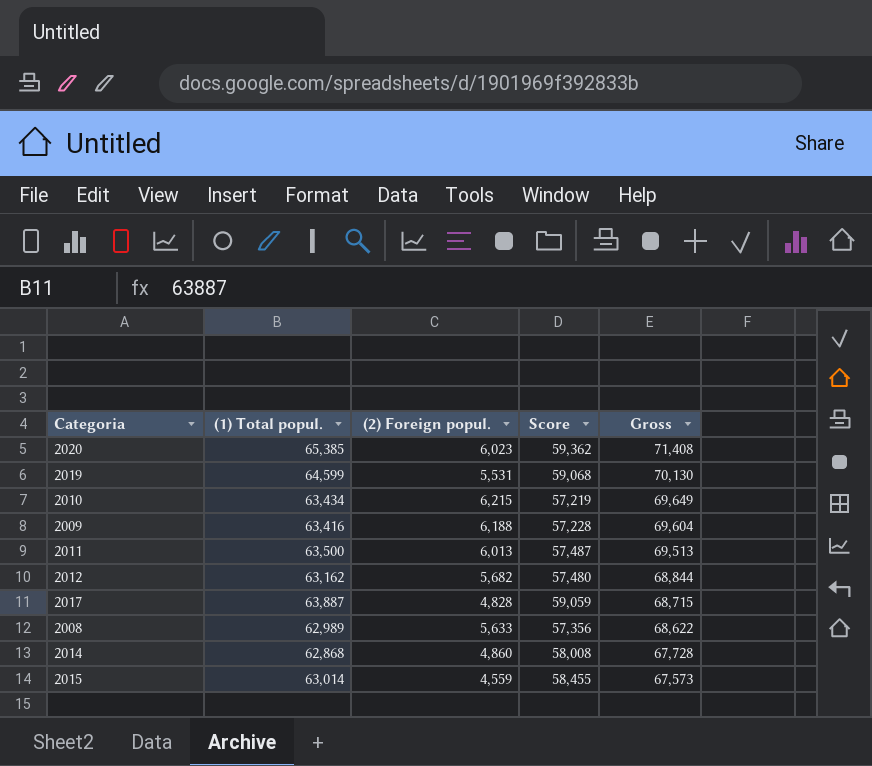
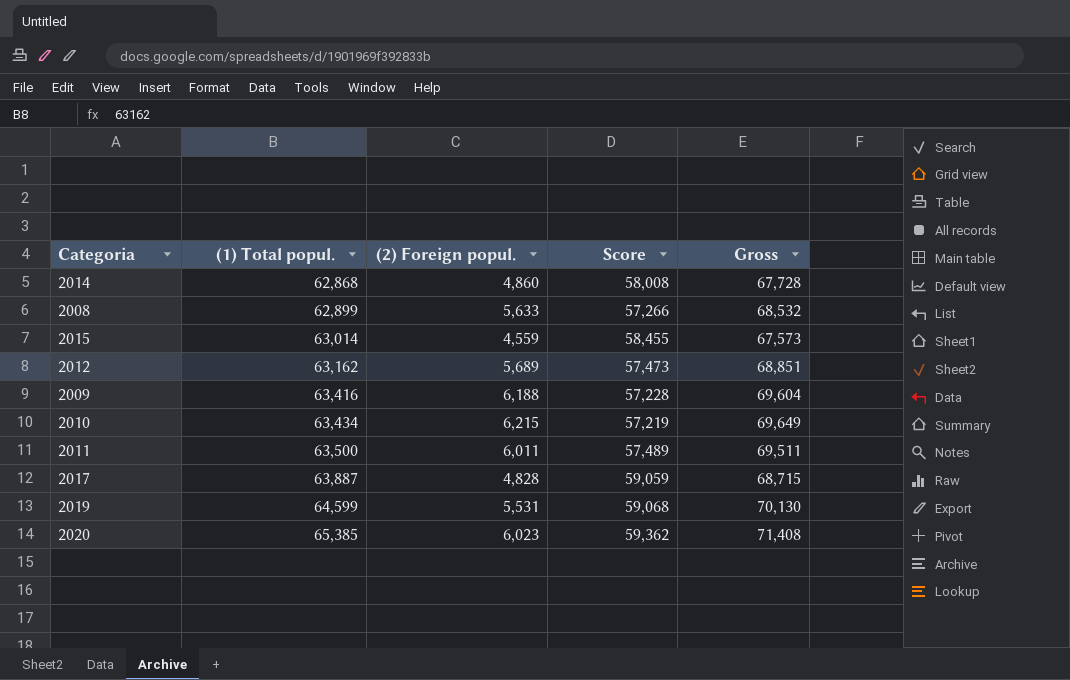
row order: Gross descending -> (1) Total popul. ascending
2008 | (1) Total popul.: 62,989 -> 62,899
2008 | Score: 57,356 -> 57,266
2008 | Gross: 68,622 -> 68,532
2012 | (2) Foreign popul.: 5,682 -> 5,689
2012 | Score: 57,480 -> 57,473
2012 | Gross: 68,844 -> 68,851
2011 | (2) Foreign popul.: 6,013 -> 6,011
2011 | Score: 57,487 -> 57,489
2011 | Gross: 69,513 -> 69,511

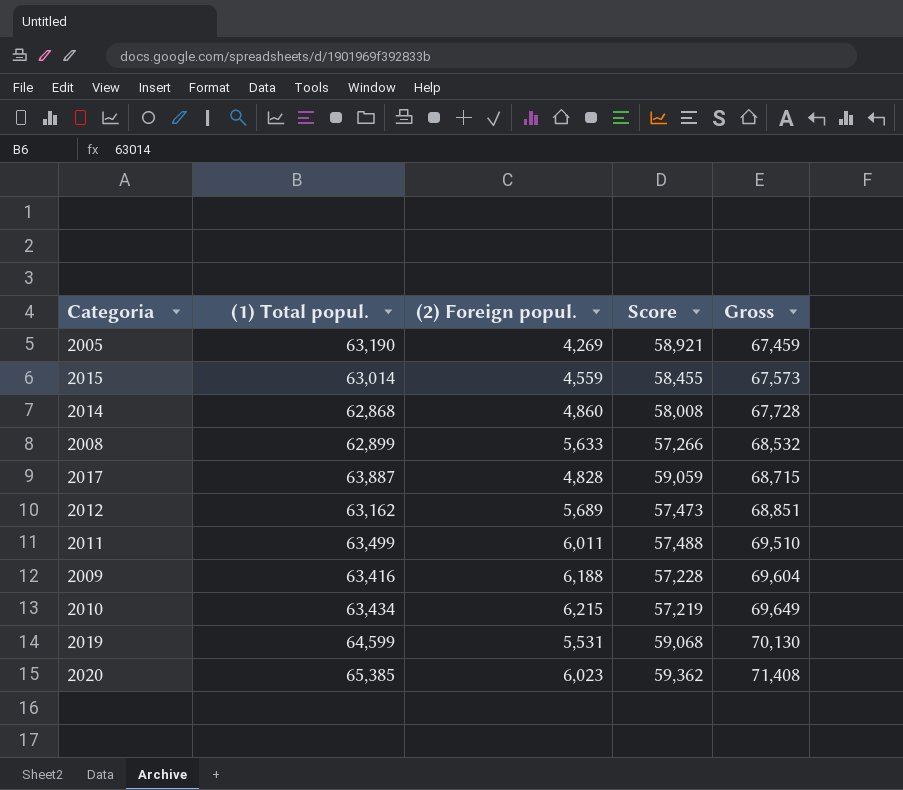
row order: (1) Total popul. ascending -> Gross ascending
row 2005: none -> 63,190 | 4,269 | 58,921 | 67,459
2011 | (1) Total popul.: 63,500 -> 63,499
2011 | Score: 57,489 -> 57,488
2011 | Gross: 69,511 -> 69,510

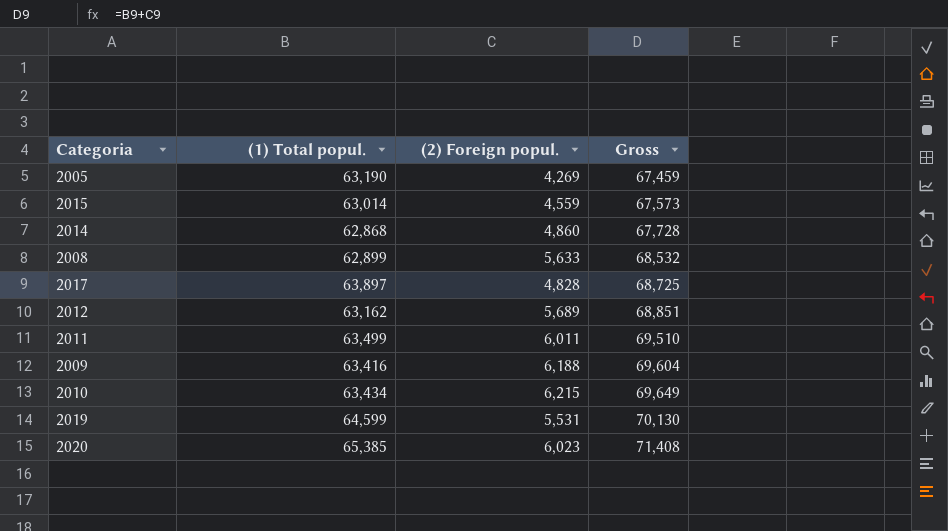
column Score | formula: [(1) Total popul.] - [(2) Foreign popul.] -> none
2017 | (1) Total popul.: 63,887 -> 63,897
2017 | Gross: 68,715 -> 68,725

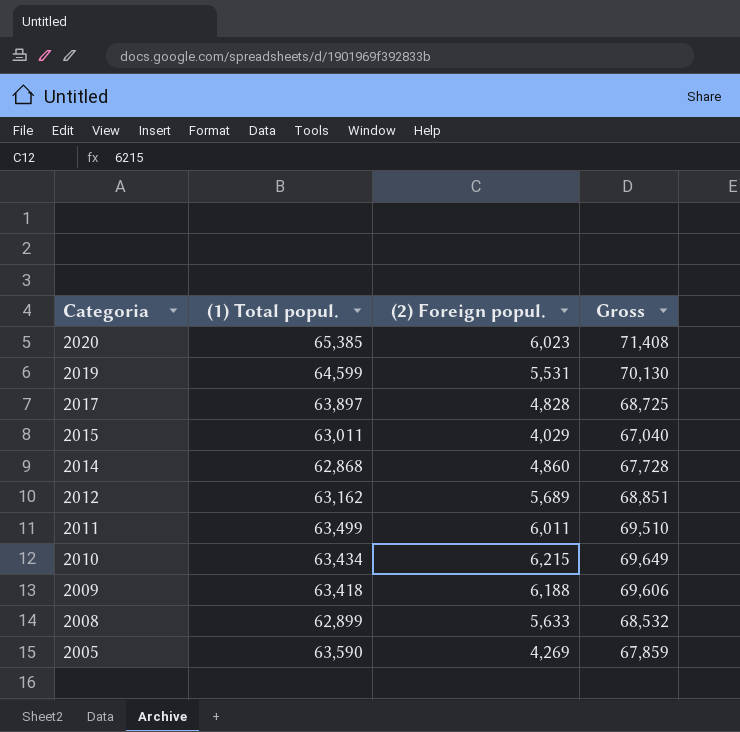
row order: Gross ascending -> Categoria descending
2015 | (1) Total popul.: 63,014 -> 63,011
2015 | (2) Foreign popul.: 4,559 -> 4,029
2015 | Gross: 67,573 -> 67,040
2009 | (1) Total popul.: 63,416 -> 63,418
2009 | Gross: 69,604 -> 69,606
2005 | (1) Total popul.: 63,190 -> 63,590
2005 | Gross: 67,459 -> 67,859

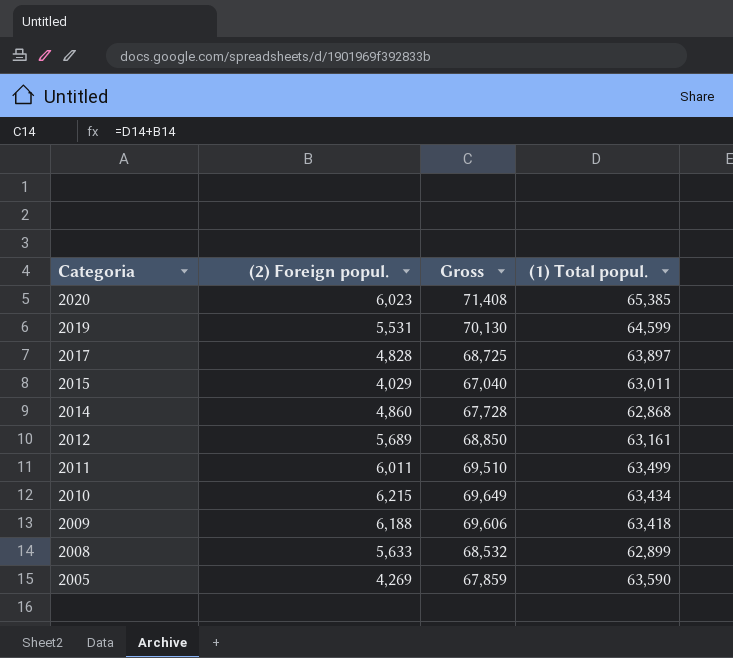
column (1) Total popul. | position: 2 -> 4
2012 | Gross: 68,851 -> 68,850
2012 | (1) Total popul.: 63,162 -> 63,161

